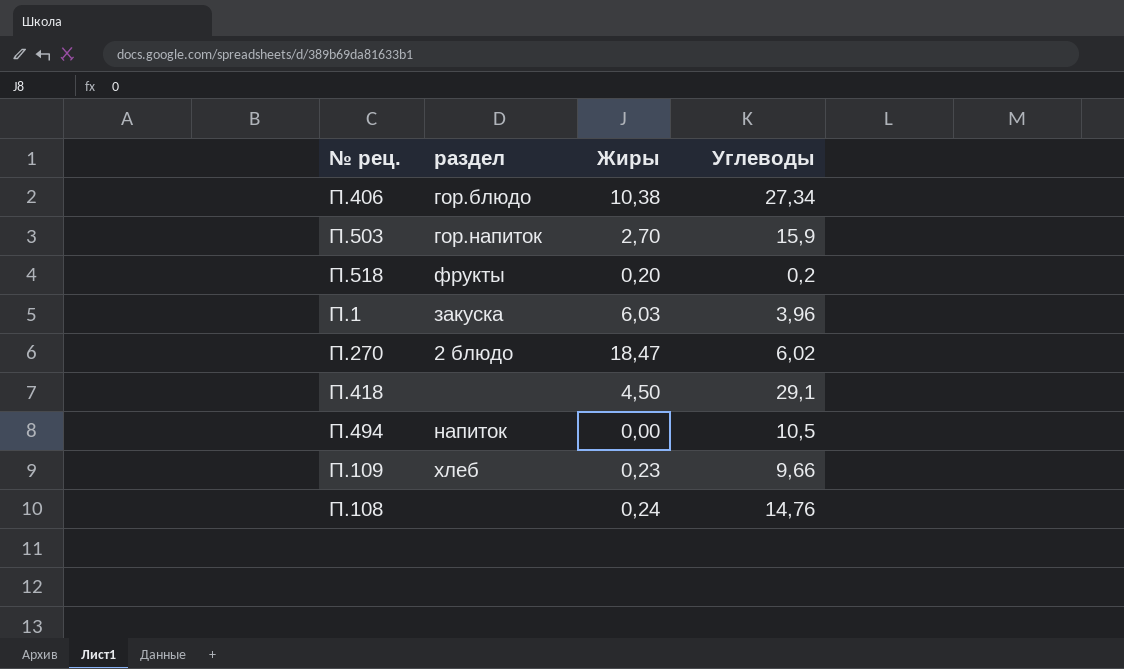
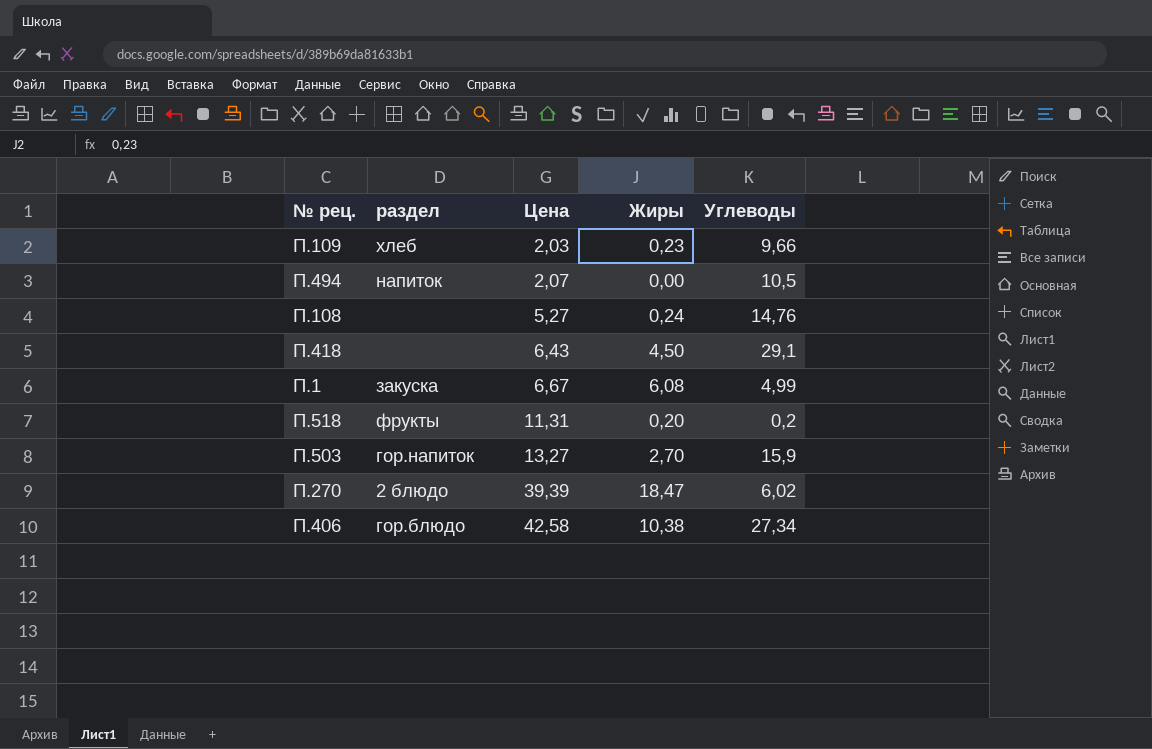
row order: none -> Цена ascending
column Цена | position: none -> 3
П.1 | Жиры: 6,03 -> 6,08
П.1 | Углеводы: 3,96 -> 4,99

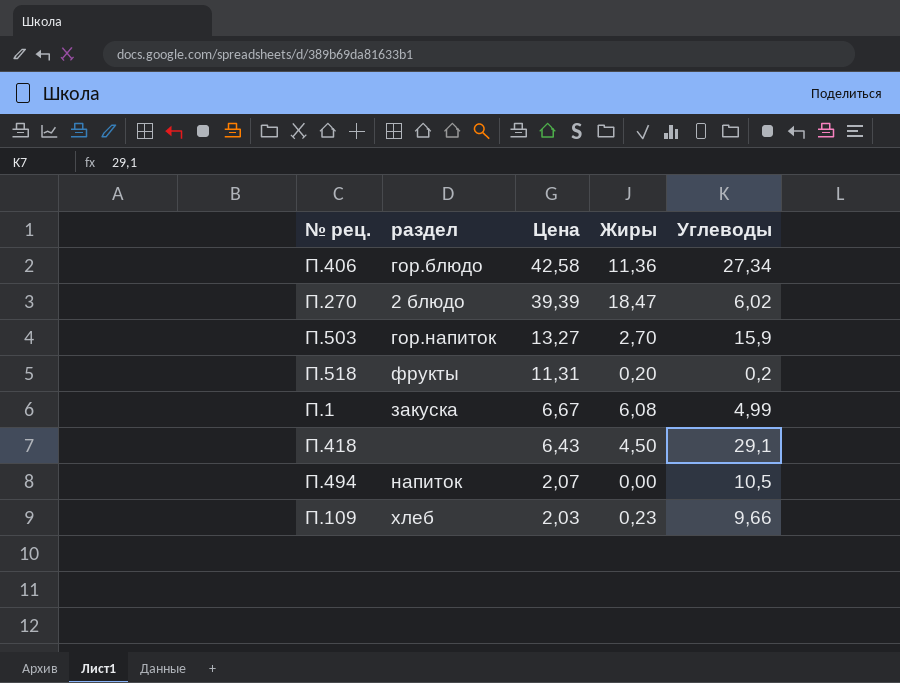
row order: Цена ascending -> Цена descending
row П.108: none | 5,27 | 0,24 | 14,76 -> none
П.406 | Жиры: 10,38 -> 11,36

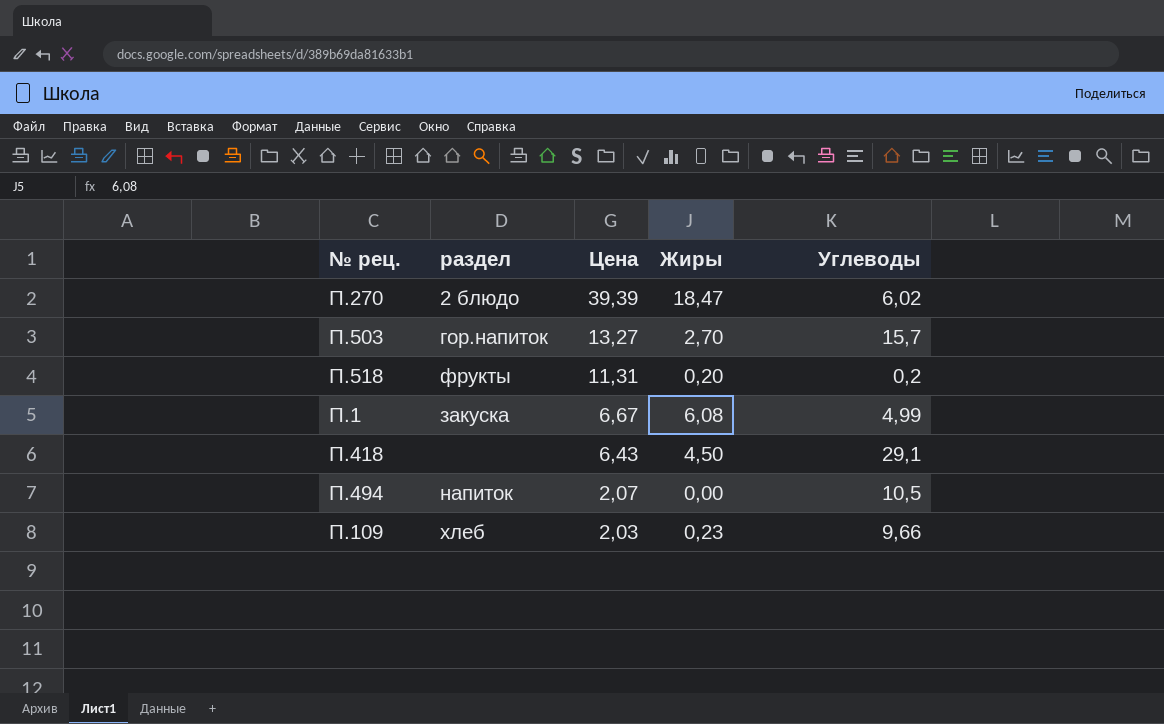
row П.406: гор.блюдо | 42,58 | 11,36 | 27,34 -> none
П.503 | Углеводы: 15,9 -> 15,7

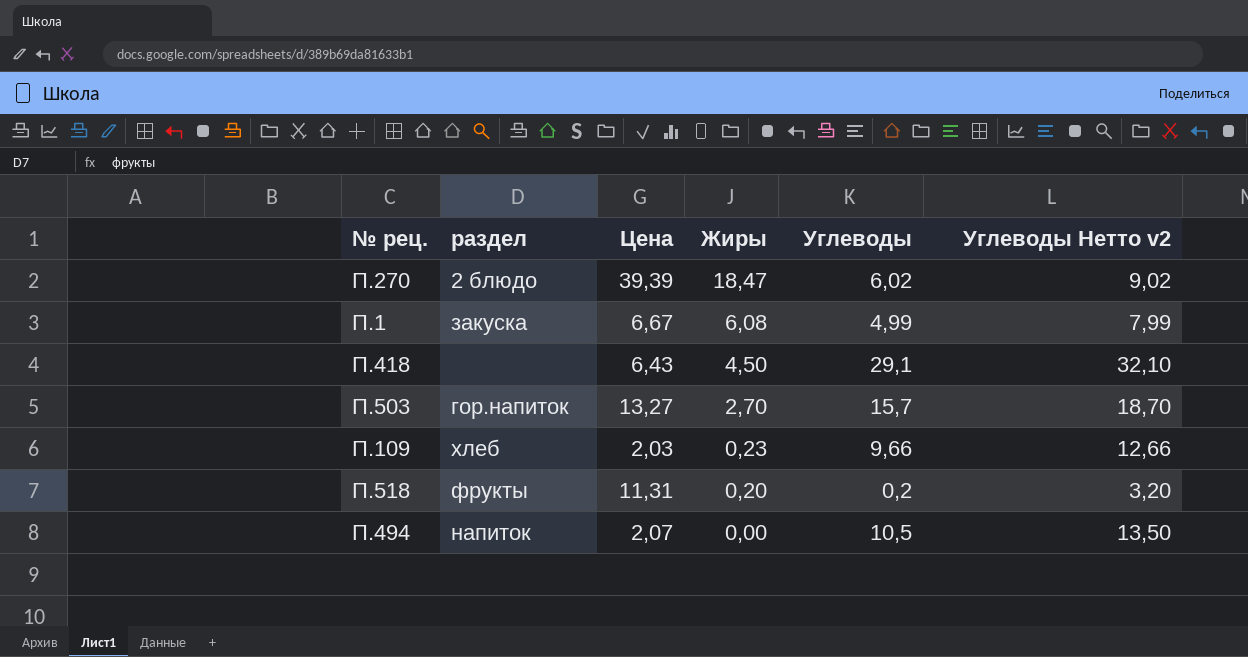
row order: Цена descending -> Жиры descending
column Углеводы Нетто v2 | formula: none -> [Углеводы] + 3

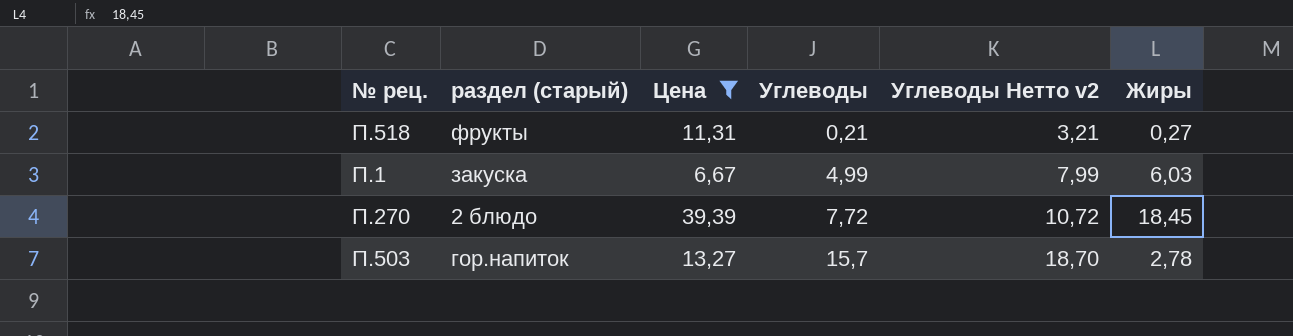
filter: none -> Цена >= 6,67
row order: Жиры descending -> Углеводы ascending
column name: раздел -> раздел (старый)
column Жиры | position: 4 -> 6
П.518 | Углеводы: 0,2 -> 0,21
П.518 | Углеводы Нетто v2: 3,20 -> 3,21
П.518 | Жиры: 0,20 -> 0,27
П.1 | Жиры: 6,08 -> 6,03
П.270 | Углеводы: 6,02 -> 7,72
П.270 | Углеводы Нетто v2: 9,02 -> 10,72
П.270 | Жиры: 18,47 -> 18,45
П.503 | Жиры: 2,70 -> 2,78

